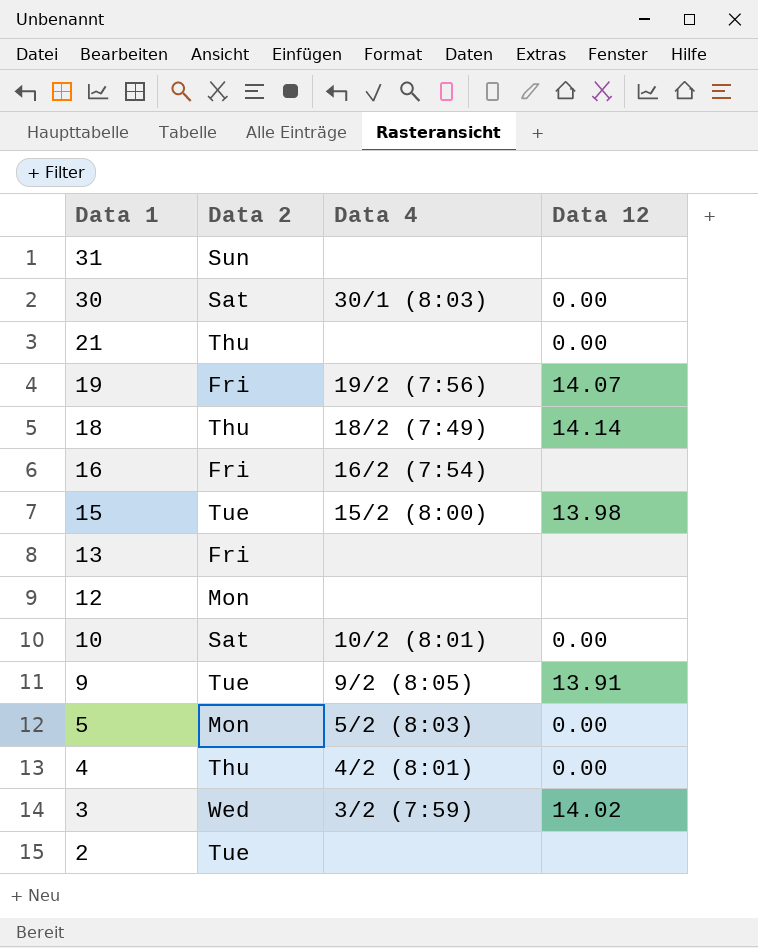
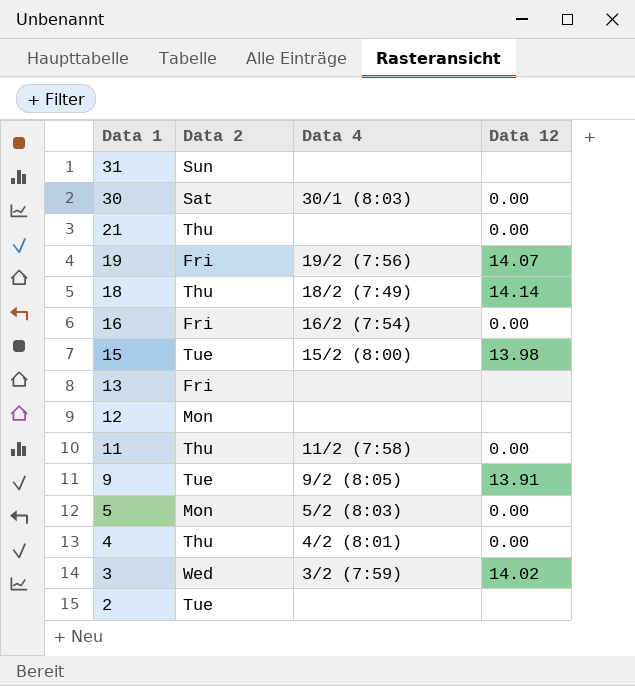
row 10: Sat | 10/2 (8:01) | 0.00 -> none
16 | Data 12: none -> 0.00
row 11: none -> Thu | 11/2 (7:58) | 0.00

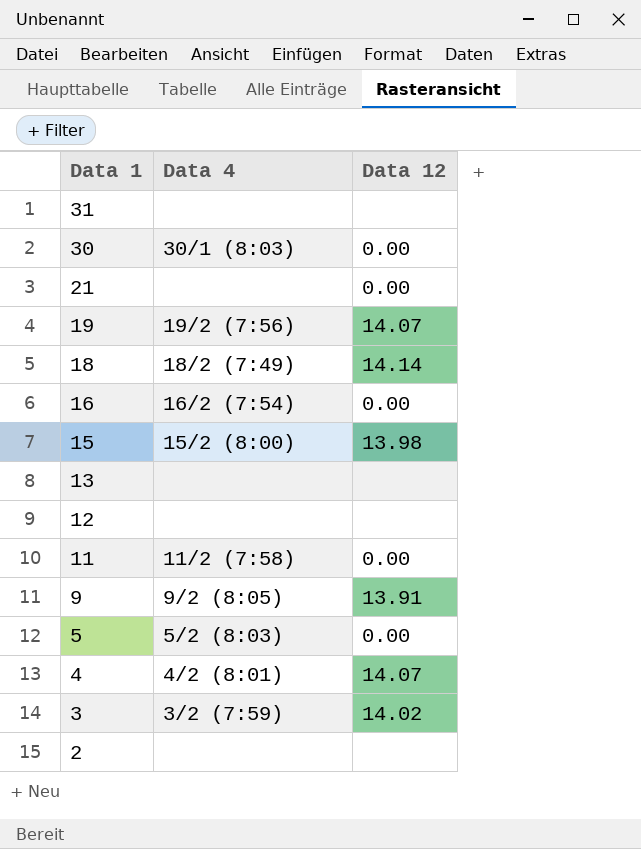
column Data 2 | position: 2 -> none
4 | Data 12: 0.00 -> 14.07

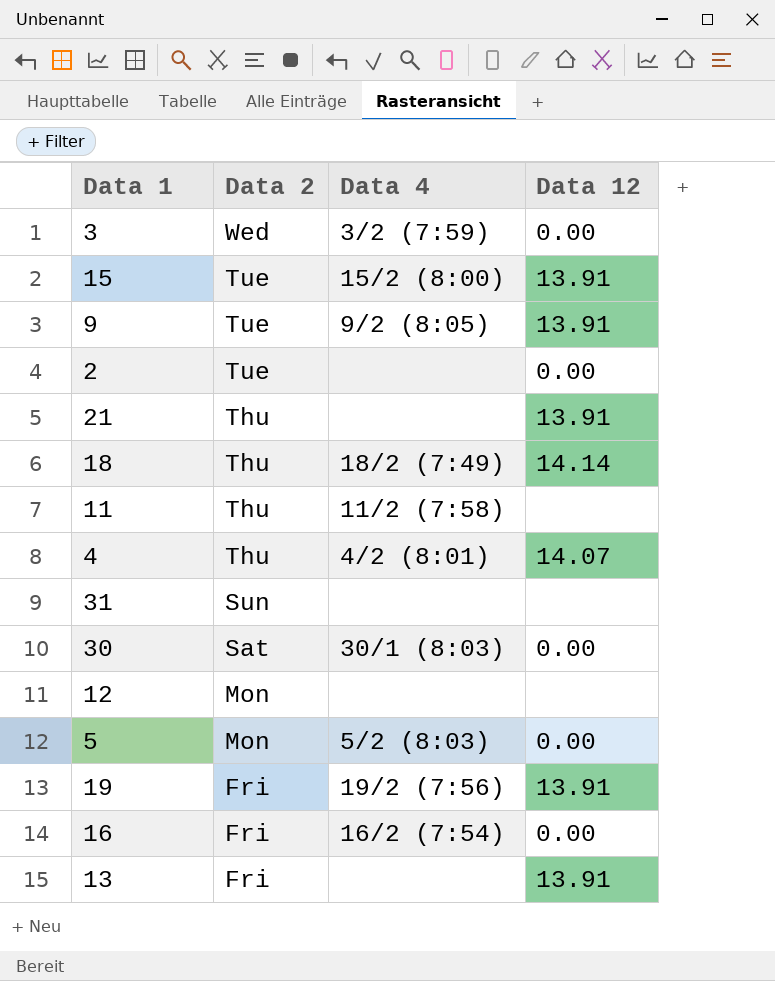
row order: Data 1 descending -> Data 2 descending
column Data 2 | position: none -> 2
3 | Data 12: 14.02 -> 0.00
15 | Data 12: 13.98 -> 13.91
2 | Data 12: none -> 0.00
21 | Data 12: 0.00 -> 13.91
11 | Data 12: 0.00 -> none
19 | Data 12: 14.07 -> 13.91
13 | Data 12: none -> 13.91

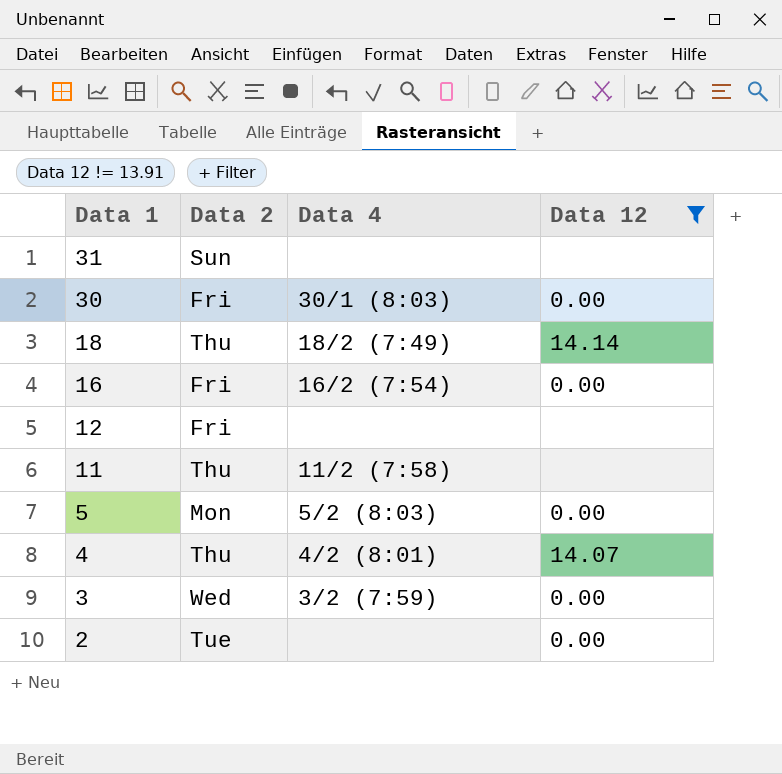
filter: none -> Data 12 != 13.91
row order: Data 2 descending -> Data 1 descending
30 | Data 2: Sat -> Fri
12 | Data 2: Mon -> Fri

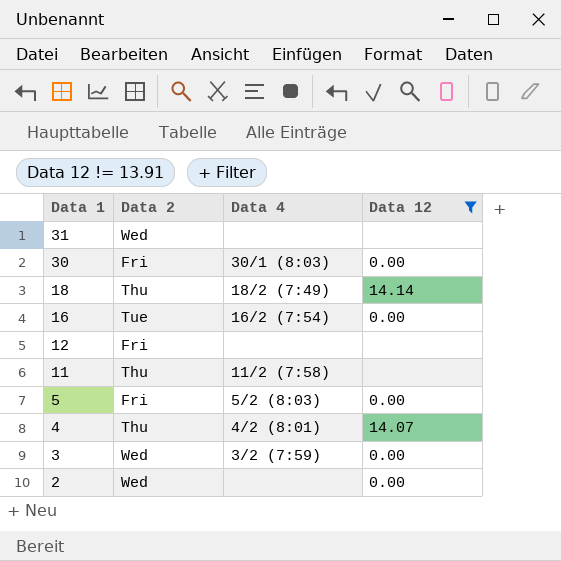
31 | Data 2: Sun -> Wed
16 | Data 2: Fri -> Tue
5 | Data 2: Mon -> Fri
2 | Data 2: Tue -> Wed

